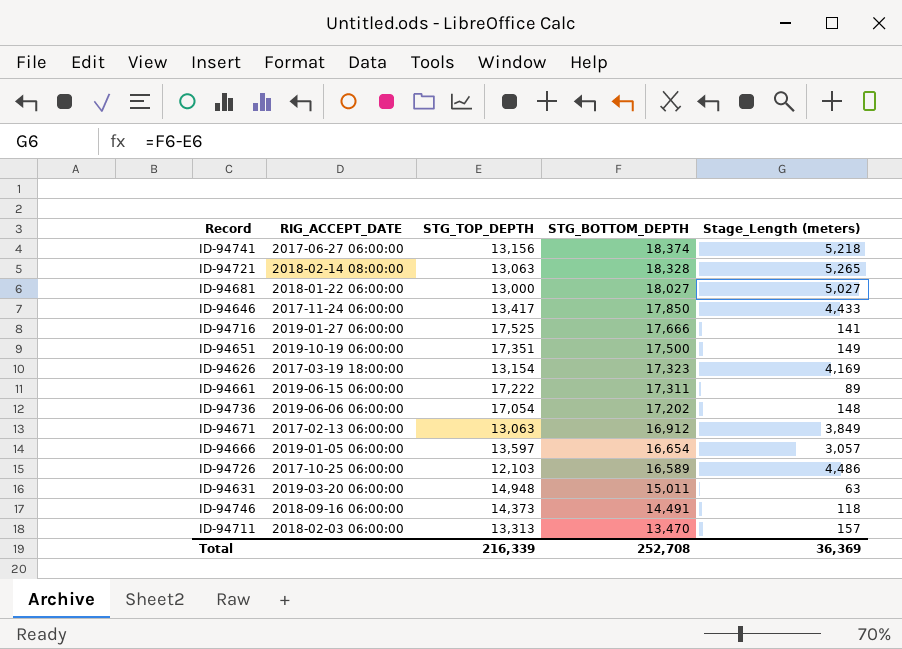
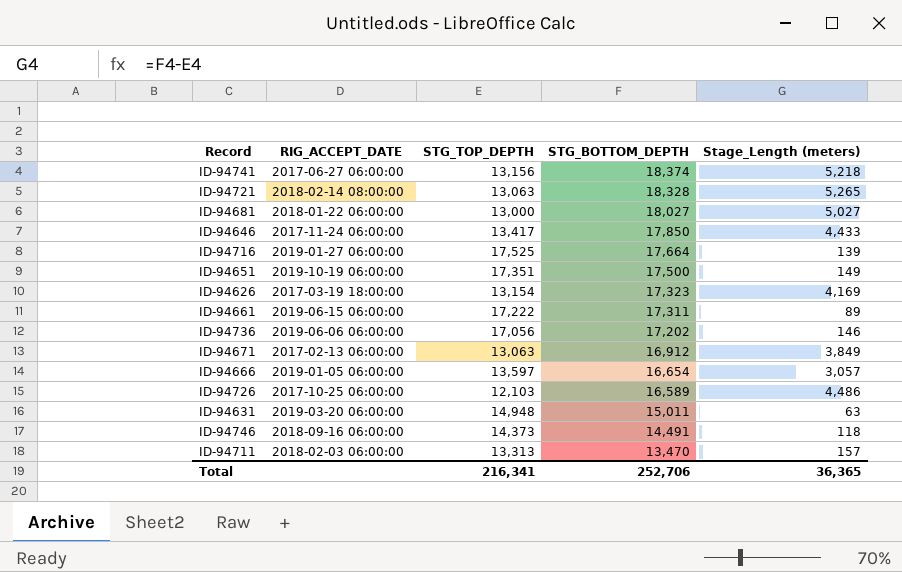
ID-94716 | STG_BOTTOM_DEPTH: 17,666 -> 17,664
ID-94716 | Stage_Length (meters): 141 -> 139
ID-94736 | STG_TOP_DEPTH: 17,054 -> 17,056
ID-94736 | Stage_Length (meters): 148 -> 146
Total | STG_TOP_DEPTH: 216,339 -> 216,341
Total | STG_BOTTOM_DEPTH: 252,708 -> 252,706
Total | Stage_Length (meters): 36,369 -> 36,365

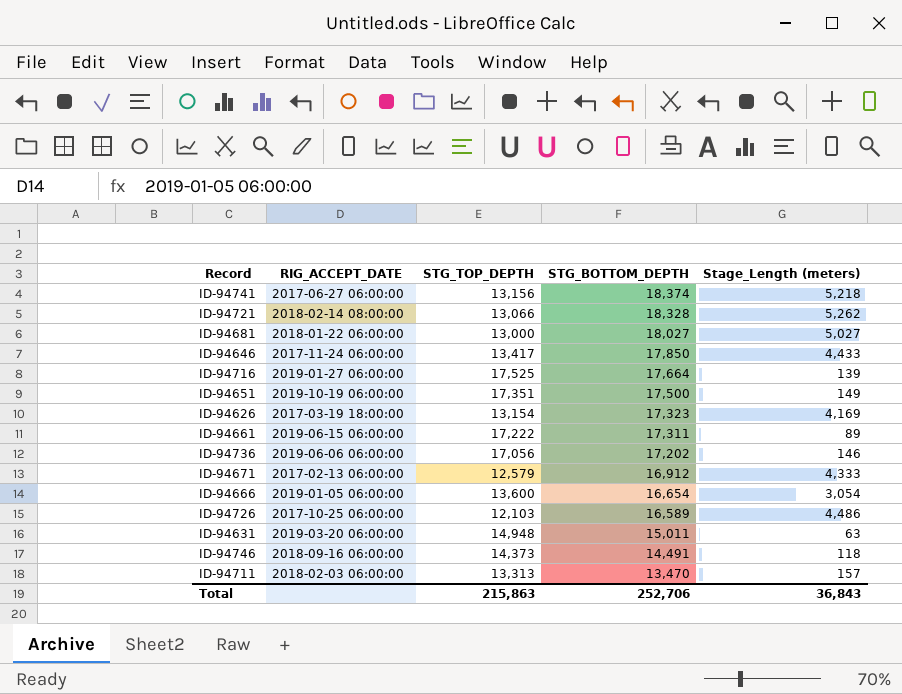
ID-94721 | STG_TOP_DEPTH: 13,063 -> 13,066
ID-94721 | Stage_Length (meters): 5,265 -> 5,262
ID-94671 | STG_TOP_DEPTH: 13,063 -> 12,579
ID-94671 | Stage_Length (meters): 3,849 -> 4,333
ID-94666 | STG_TOP_DEPTH: 13,597 -> 13,600
ID-94666 | Stage_Length (meters): 3,057 -> 3,054
Total | STG_TOP_DEPTH: 216,341 -> 215,863
Total | Stage_Length (meters): 36,365 -> 36,843

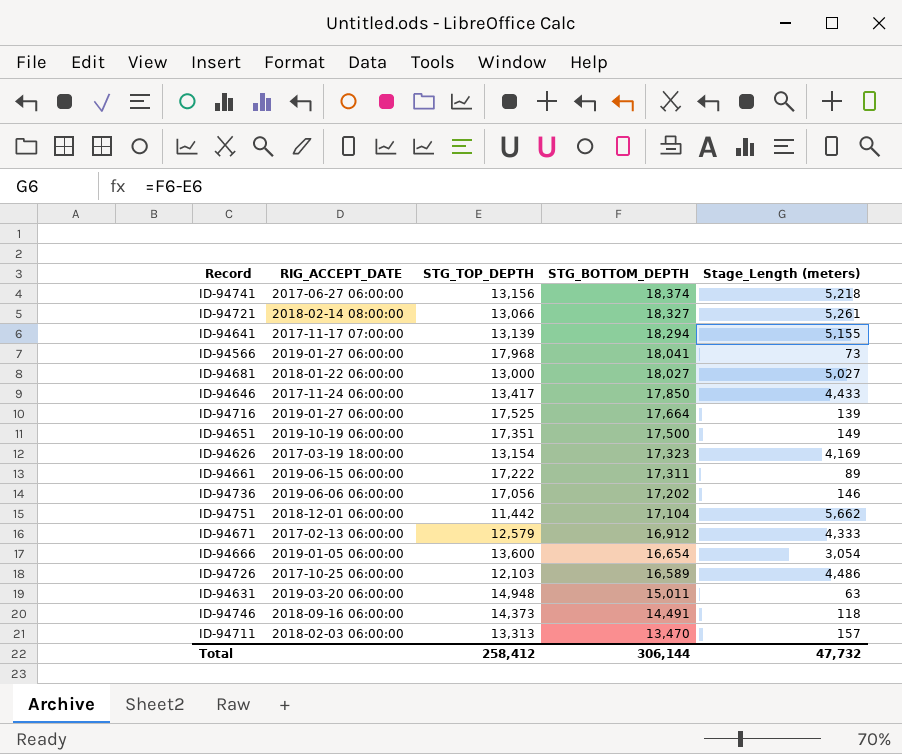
ID-94721 | STG_BOTTOM_DEPTH: 18,328 -> 18,327
ID-94721 | Stage_Length (meters): 5,262 -> 5,261
row ID-94641: none -> 2017-11-17 07:00:00 | 13,139 | 18,294 | 5,155
row ID-94566: none -> 2019-01-27 06:00:00 | 17,968 | 18,041 | 73
row ID-94751: none -> 2018-12-01 06:00:00 | 11,442 | 17,104 | 5,662
Total | STG_TOP_DEPTH: 215,863 -> 258,412
Total | STG_BOTTOM_DEPTH: 252,706 -> 306,144
Total | Stage_Length (meters): 36,843 -> 47,732

